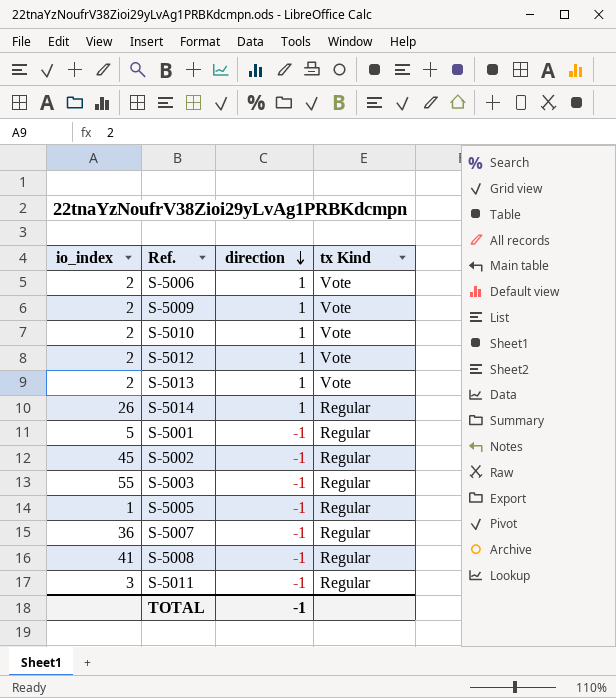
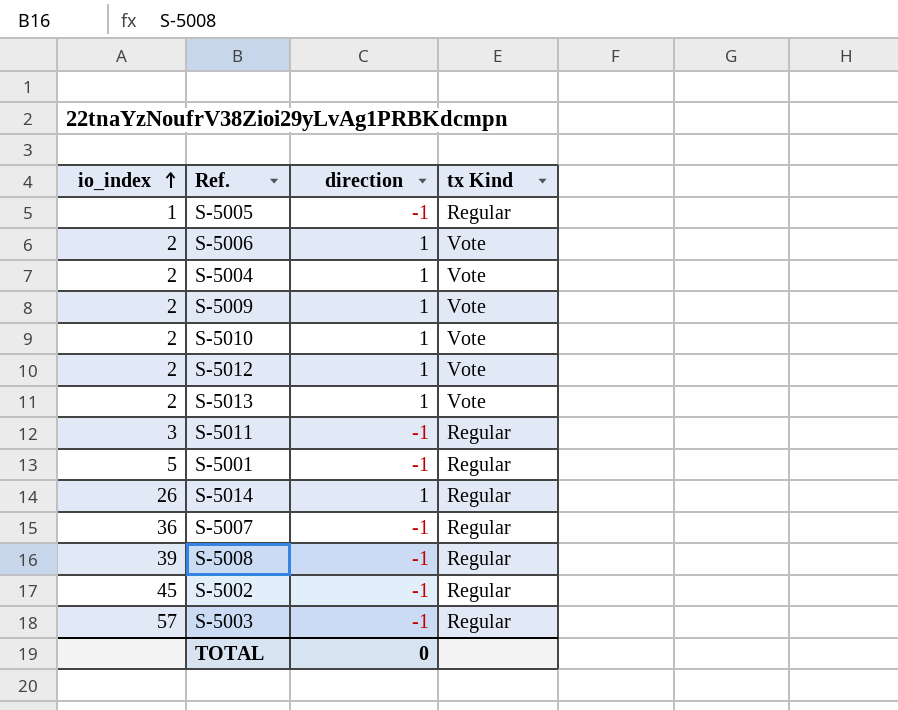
row order: direction descending -> io_index ascending
row S-5004: none -> 2 | 1 | Vote
S-5008 | io_index: 41 -> 39
S-5003 | io_index: 55 -> 57
TOTAL | direction: -1 -> 0

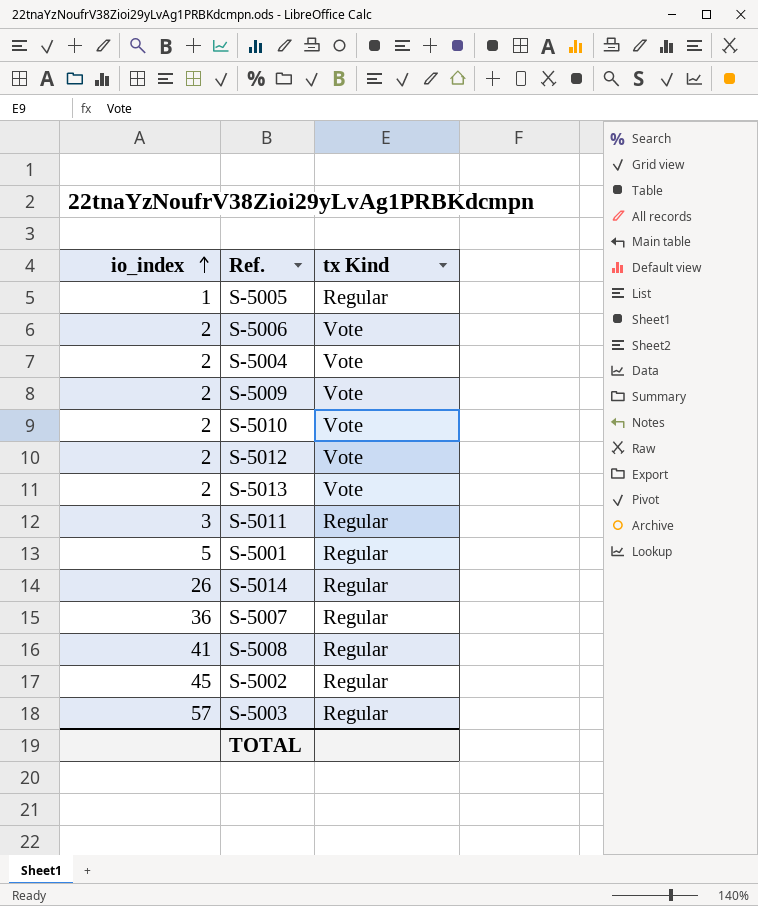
column direction | position: 3 -> none
S-5008 | io_index: 39 -> 41

